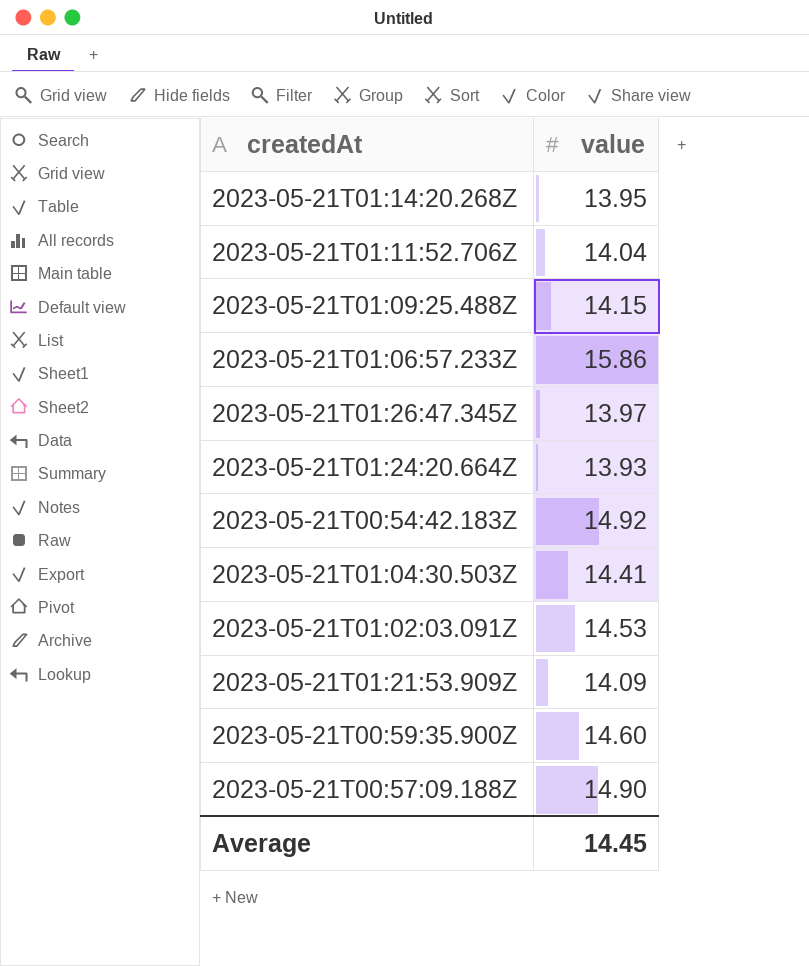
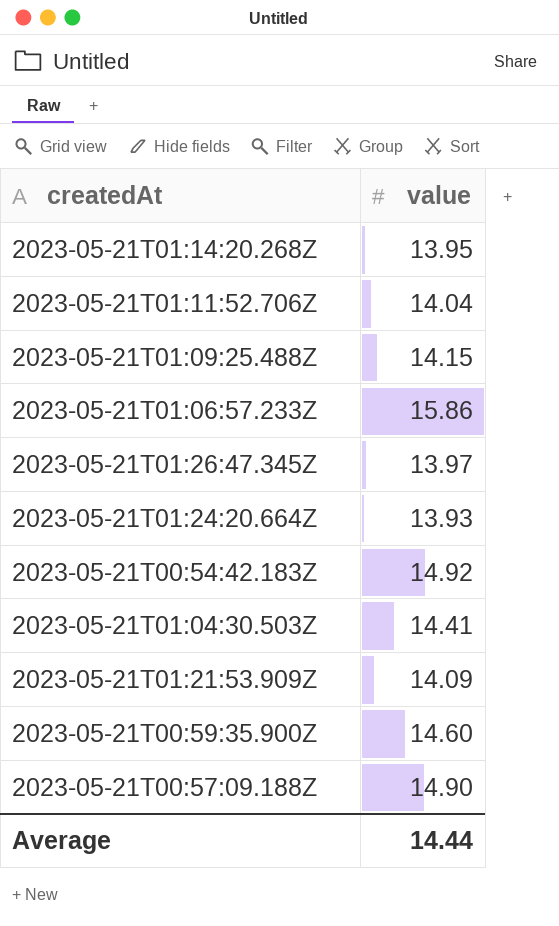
row 2023-05-21T01:02:03.091Z: 14.53 -> none
Average | value: 14.45 -> 14.44

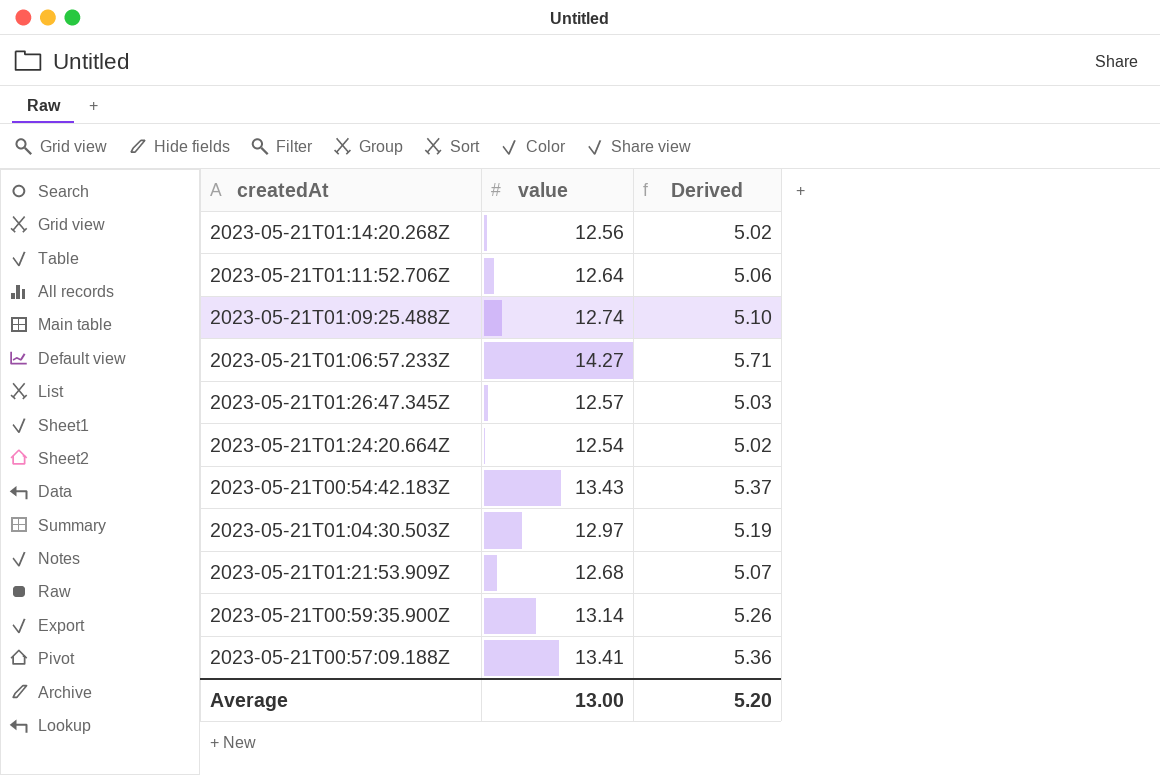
column Derived | formula: none -> [value] * 0.4
2023-05-21T01:14:20.268Z | value: 13.95 -> 12.56
2023-05-21T01:11:52.706Z | value: 14.04 -> 12.64
2023-05-21T01:09:25.488Z | value: 14.15 -> 12.74
2023-05-21T01:06:57.233Z | value: 15.86 -> 14.27
2023-05-21T01:26:47.345Z | value: 13.97 -> 12.57
2023-05-21T01:24:20.664Z | value: 13.93 -> 12.54
2023-05-21T00:54:42.183Z | value: 14.92 -> 13.43
2023-05-21T01:04:30.503Z | value: 14.41 -> 12.97
2023-05-21T01:21:53.909Z | value: 14.09 -> 12.68
2023-05-21T00:59:35.900Z | value: 14.60 -> 13.14
2023-05-21T00:57:09.188Z | value: 14.90 -> 13.41
Average | value: 14.44 -> 13.00

